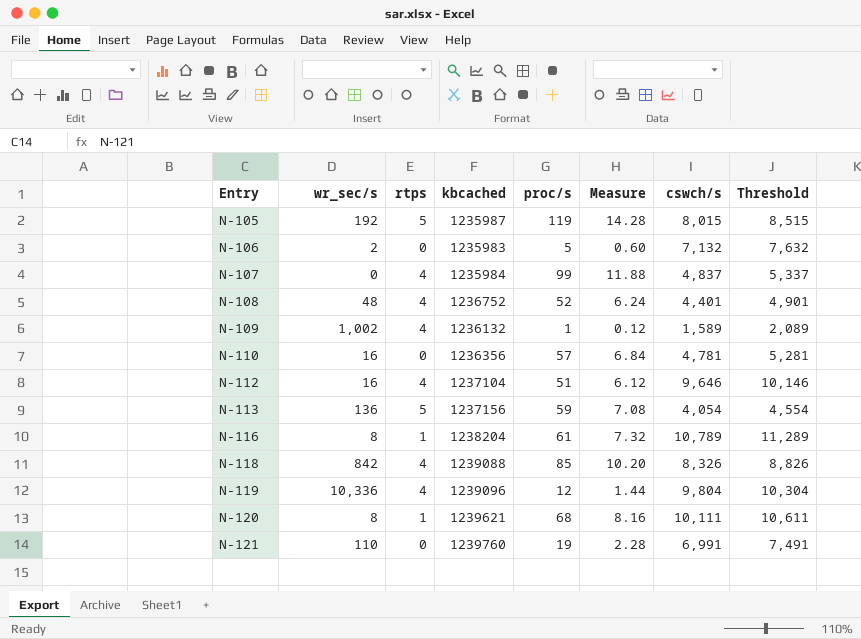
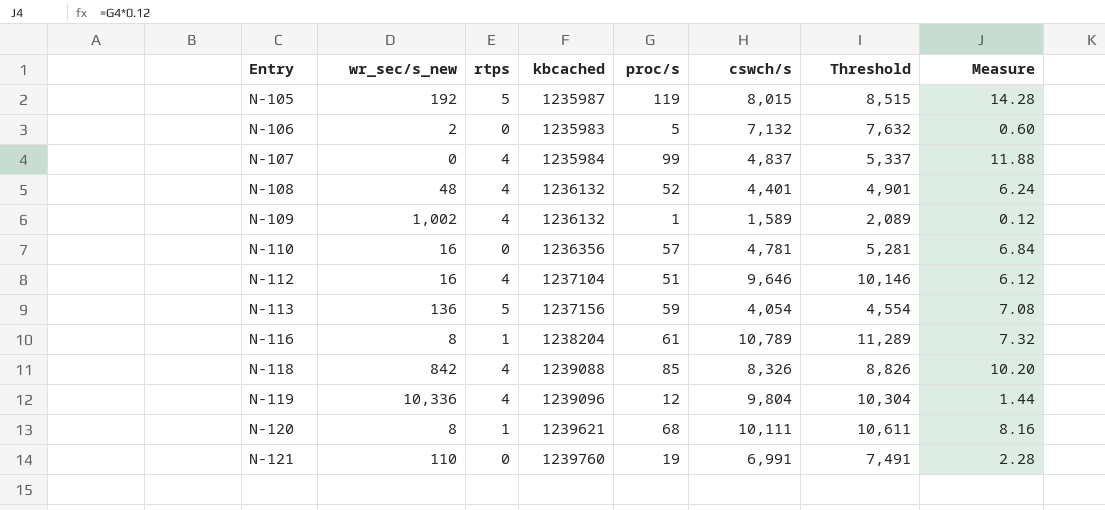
column name: wr_sec/s -> wr_sec/s_new
column Measure | position: 6 -> 8
N-108 | kbcached: 1236752 -> 1236132

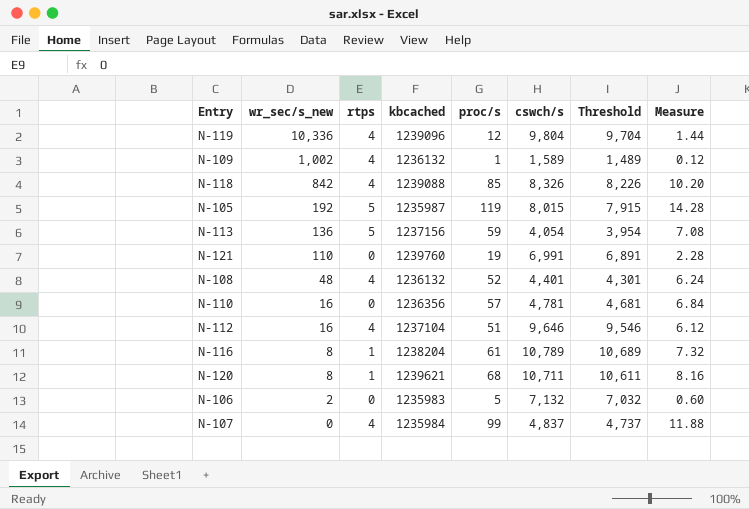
row order: Entry ascending -> wr_sec/s_new descending
column Threshold | formula: [cswch/s] + 500 -> [cswch/s] - 100
N-120 | cswch/s: 10,111 -> 10,711

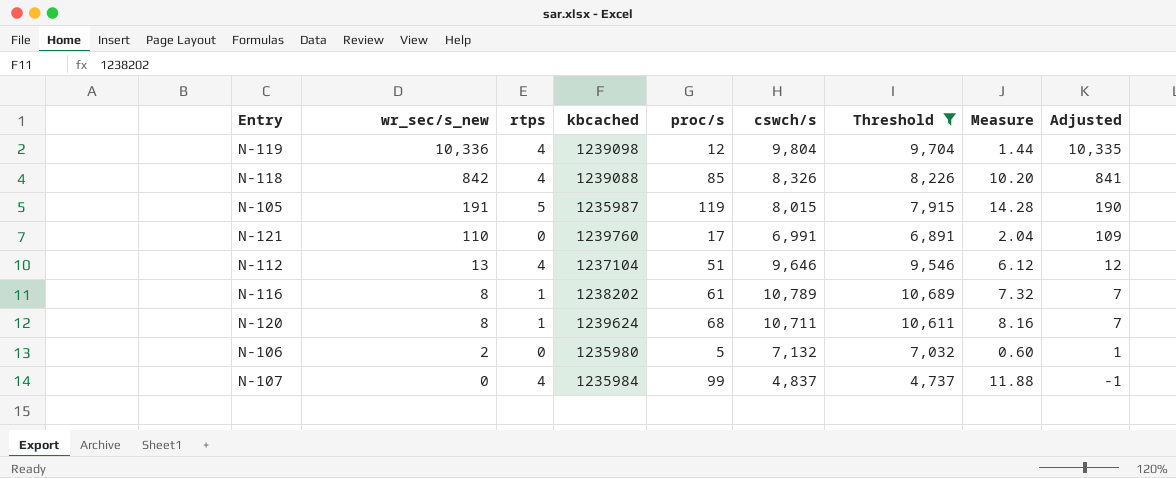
filter: none -> Threshold >= 4,737
column Adjusted | formula: none -> [wr_sec/s_new] - 1
N-119 | kbcached: 1239096 -> 1239098
N-105 | wr_sec/s_new: 192 -> 191
N-121 | proc/s: 19 -> 17
N-121 | Measure: 2.28 -> 2.04
N-112 | wr_sec/s_new: 16 -> 13
N-116 | kbcached: 1238204 -> 1238202
N-120 | kbcached: 1239621 -> 1239624
N-106 | kbcached: 1235983 -> 1235980

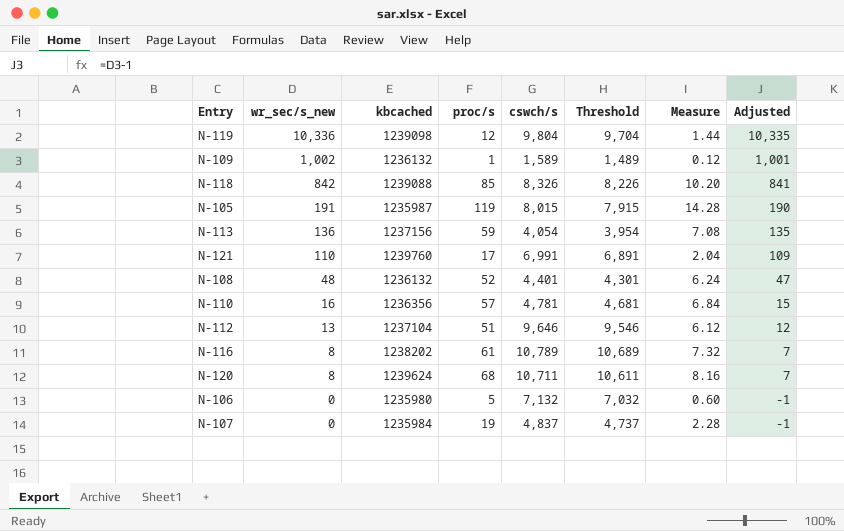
filter: Threshold >= 4,737 -> none
column rtps | position: 3 -> none
N-106 | wr_sec/s_new: 2 -> 0
N-106 | Adjusted: 1 -> -1
N-107 | proc/s: 99 -> 19
N-107 | Measure: 11.88 -> 2.28

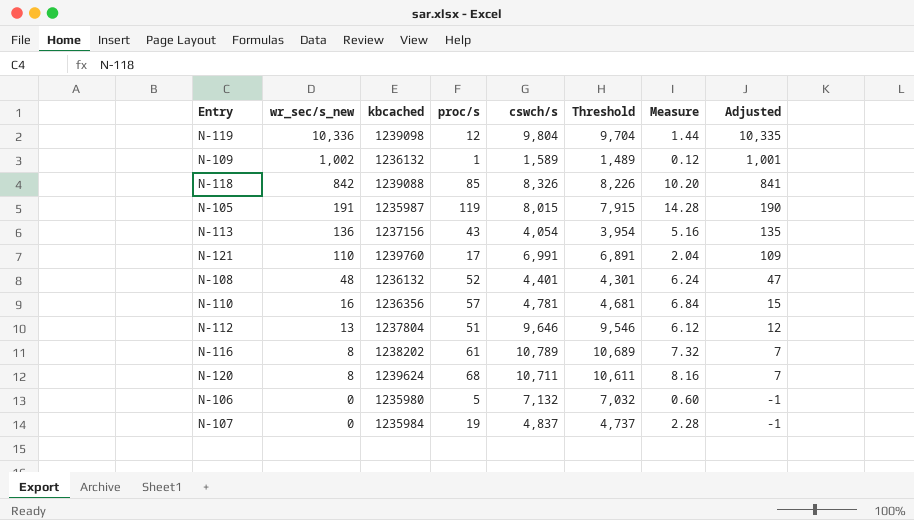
N-113 | proc/s: 59 -> 43
N-113 | Measure: 7.08 -> 5.16
N-112 | kbcached: 1237104 -> 1237804

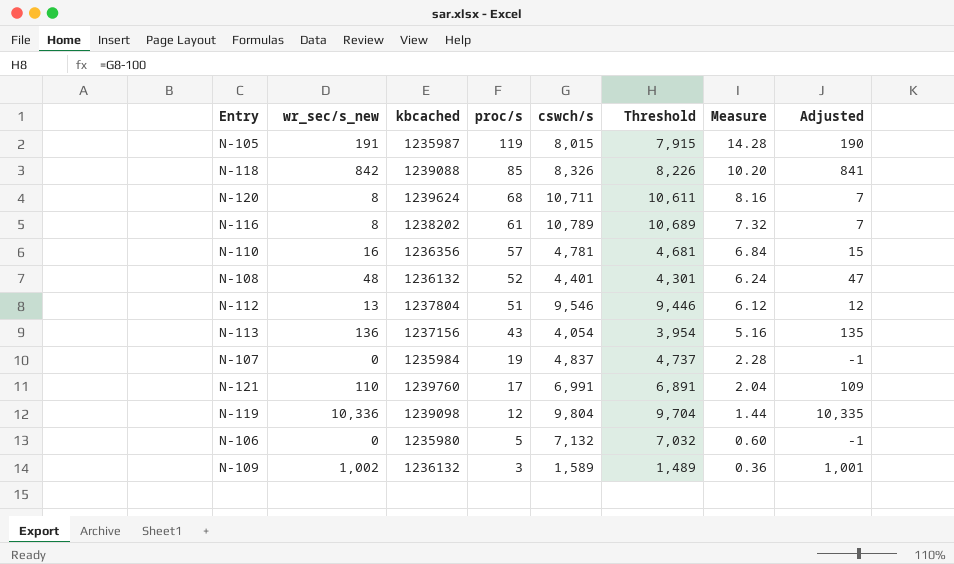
row order: wr_sec/s_new descending -> proc/s descending
N-112 | cswch/s: 9,646 -> 9,546
N-112 | Threshold: 9,546 -> 9,446
N-109 | proc/s: 1 -> 3
N-109 | Measure: 0.12 -> 0.36

